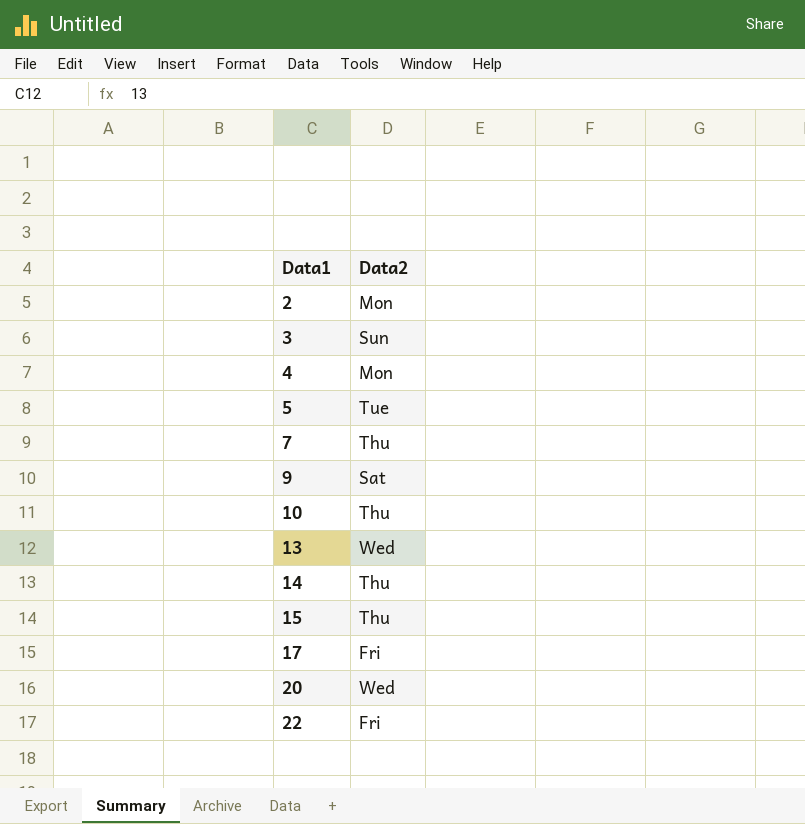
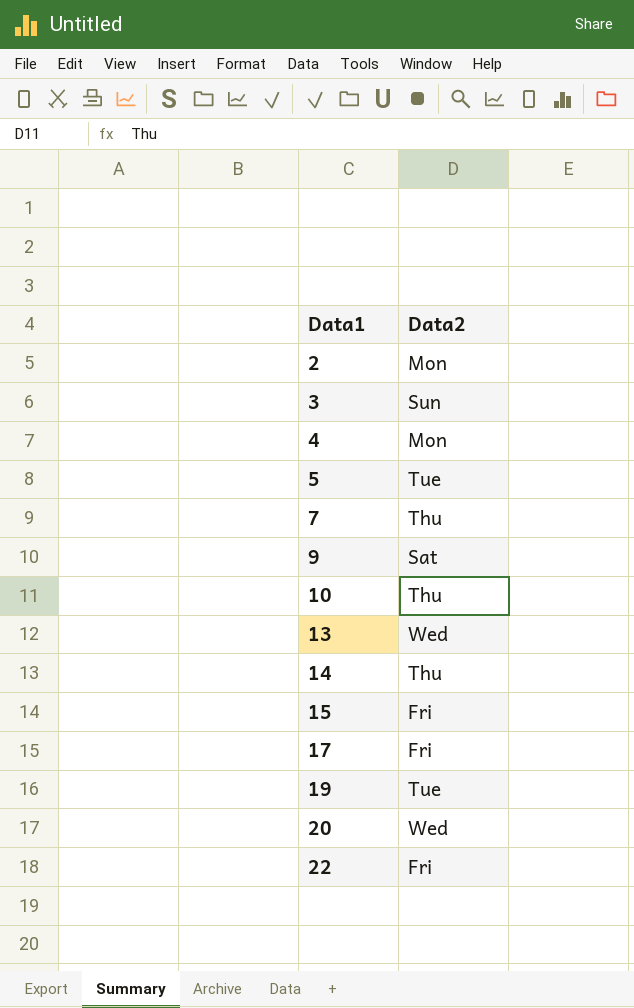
15 | Data2: Thu -> Fri
row 19: none -> Tue

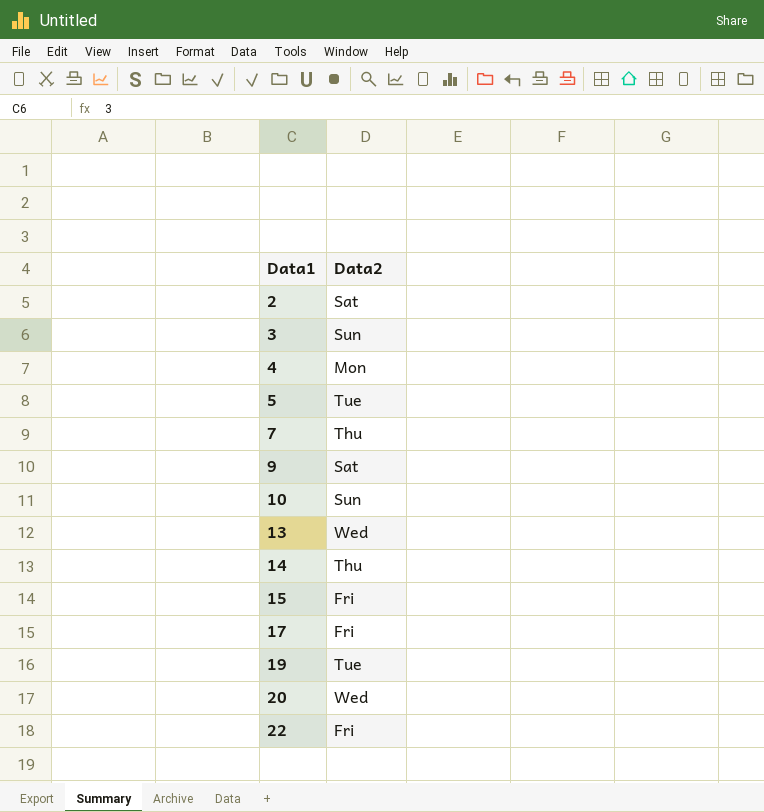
2 | Data2: Mon -> Sat
10 | Data2: Thu -> Sun

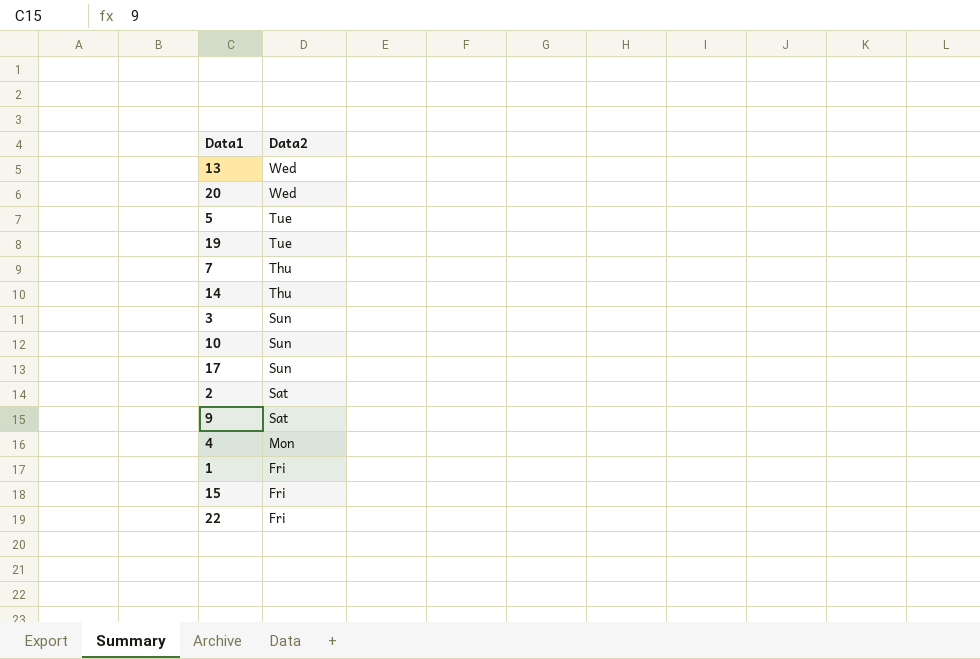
row order: Data1 ascending -> Data2 descending
17 | Data2: Fri -> Sun
row 1: none -> Fri

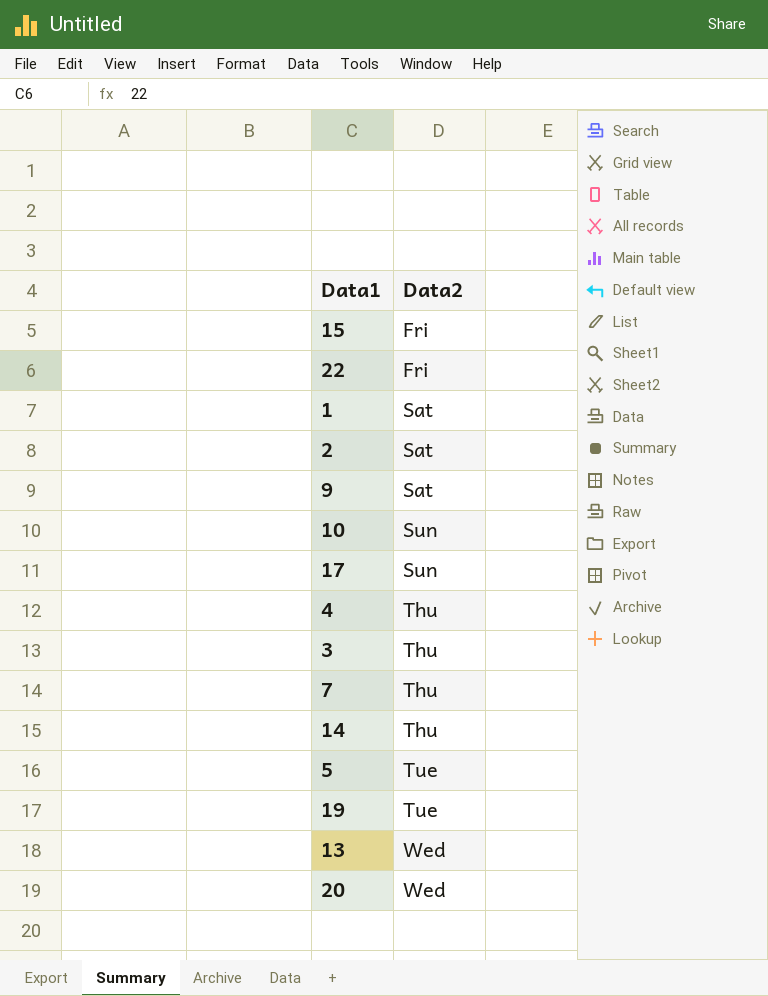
row order: Data2 descending -> Data2 ascending
1 | Data2: Fri -> Sat
4 | Data2: Mon -> Thu
3 | Data2: Sun -> Thu

